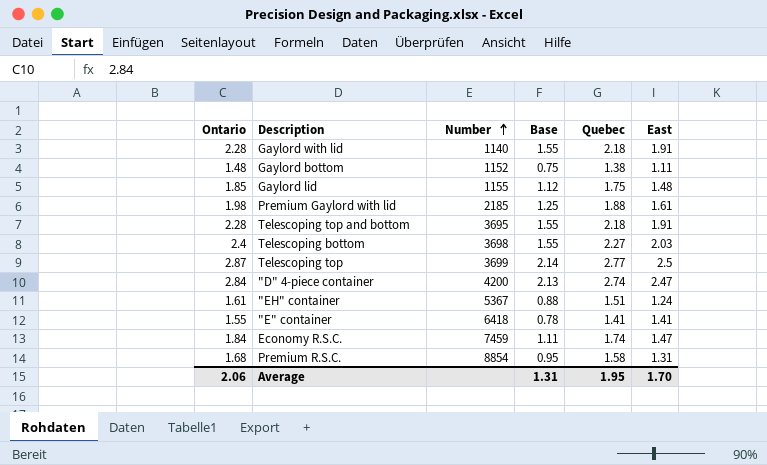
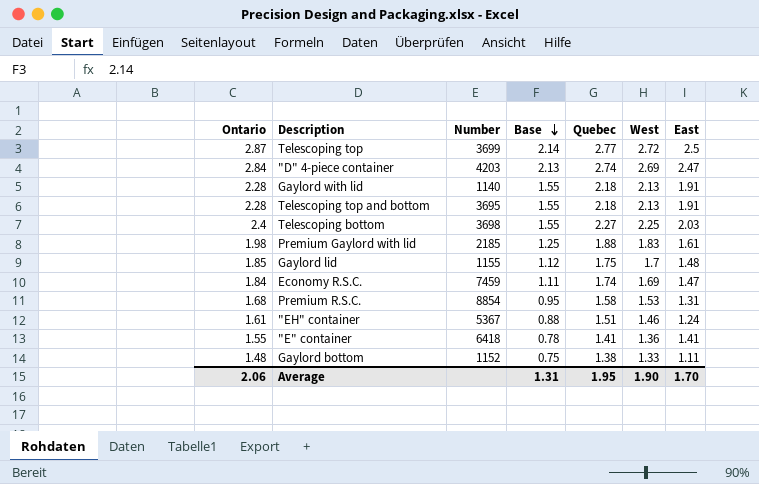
row order: Number ascending -> Base descending
column West | position: none -> 6
"D" 4-piece container | Number: 4200 -> 4203

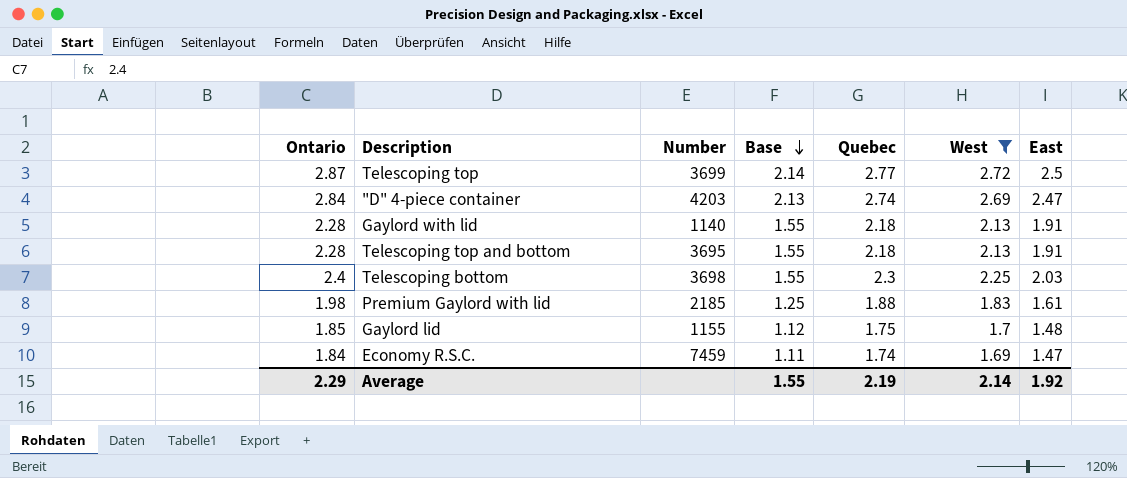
filter: none -> West >= 1.69
Telescoping bottom | Quebec: 2.27 -> 2.3
Average | Ontario: 2.06 -> 2.29
Average | Base: 1.31 -> 1.55
Average | Quebec: 1.95 -> 2.19
Average | West: 1.90 -> 2.14
Average | East: 1.70 -> 1.92

